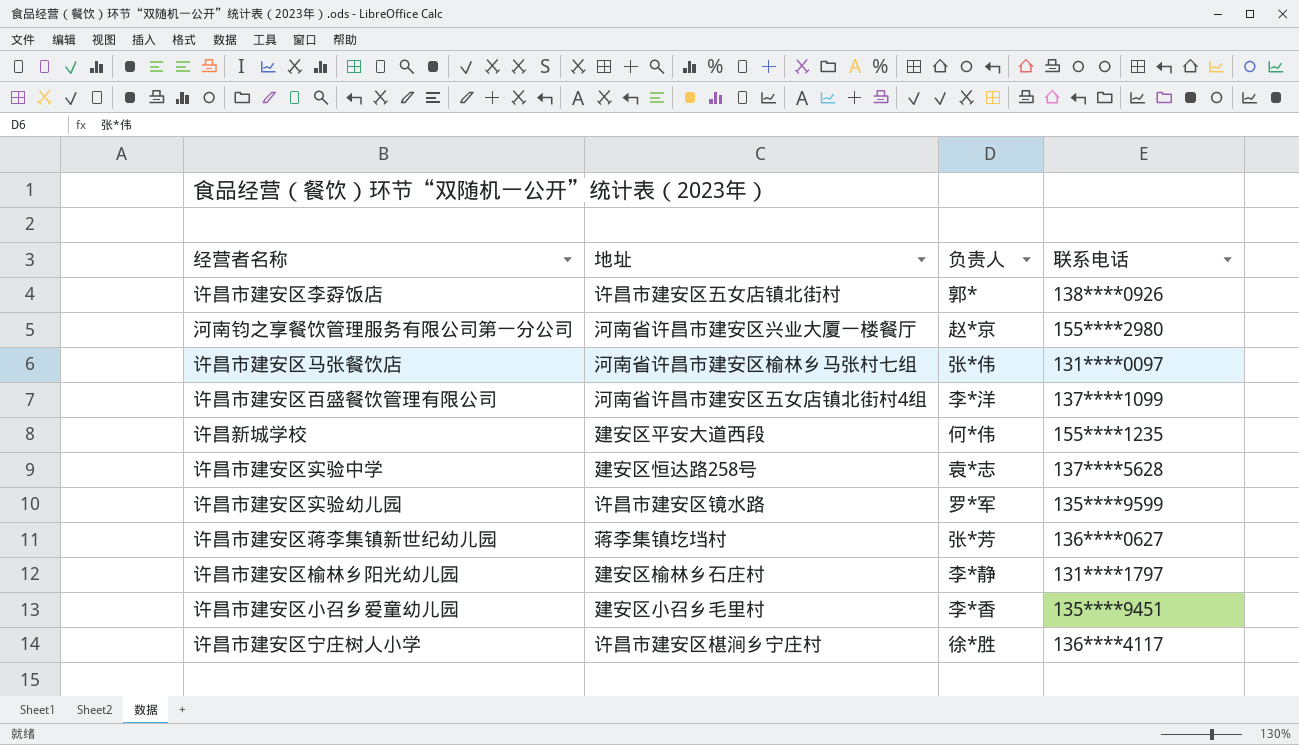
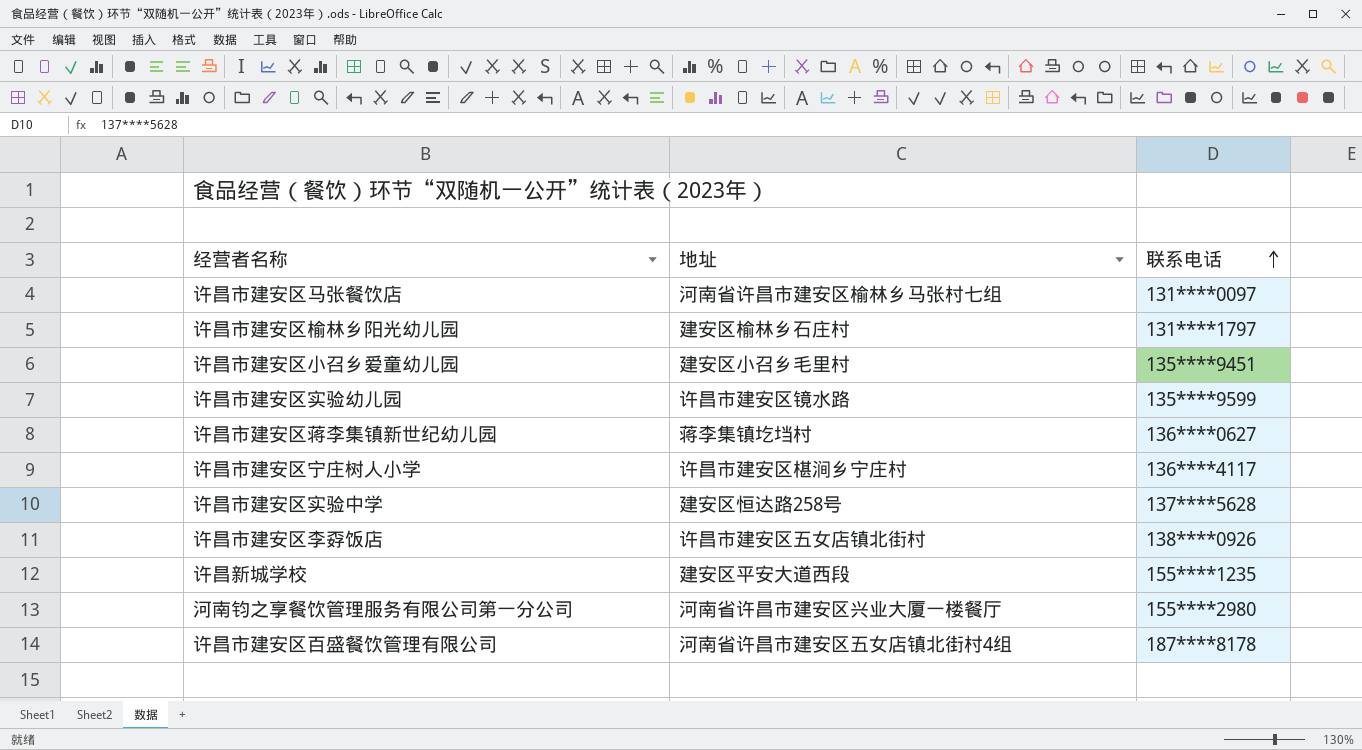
row order: none -> 联系电话 ascending
column 负责人 | position: 3 -> none
许昌市建安区百盛餐饮管理有限公司 | 联系电话: 137****1099 -> 187****8178

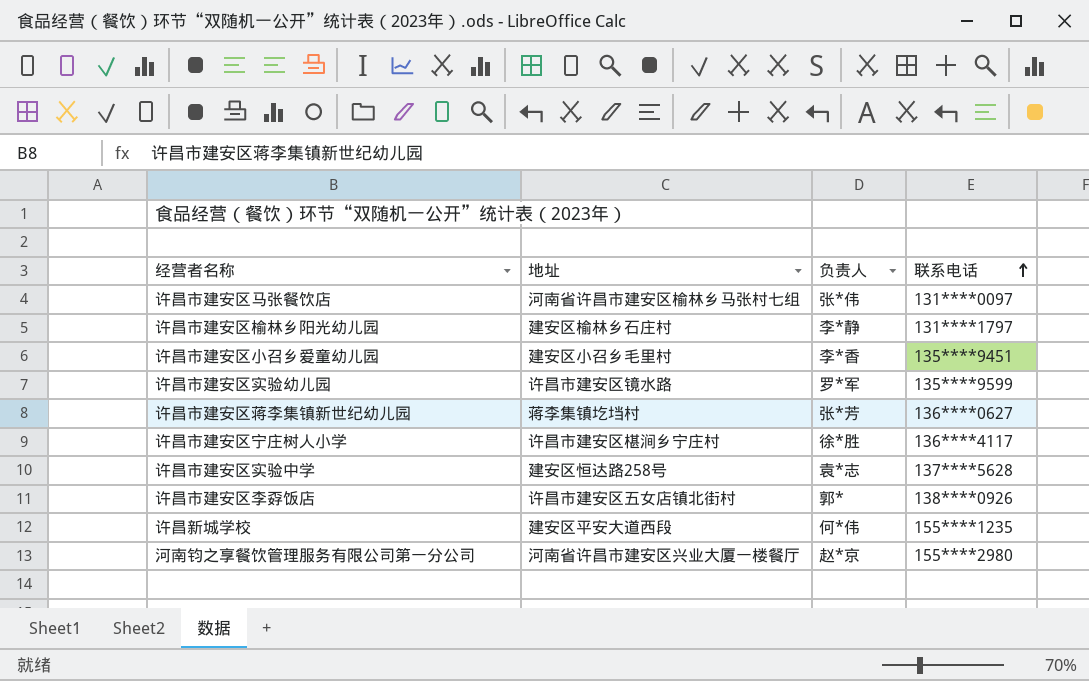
column 负责人 | position: none -> 3
row 许昌市建安区百盛餐饮管理有限公司: 河南省许昌市建安区五女店镇北街村4组 | 187****8178 -> none

